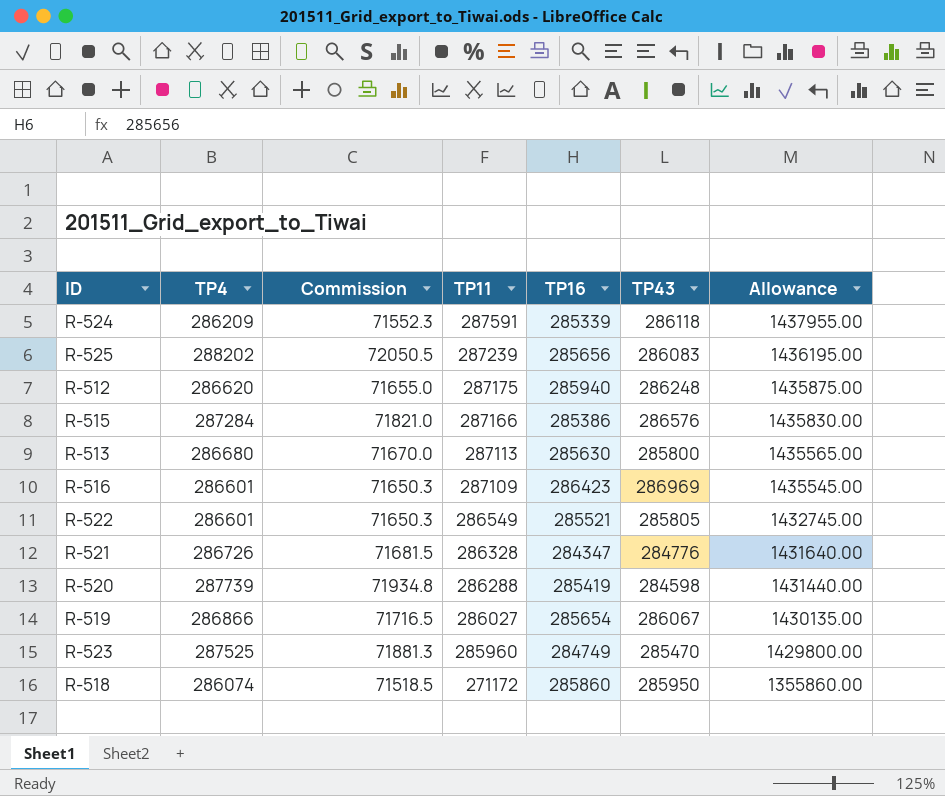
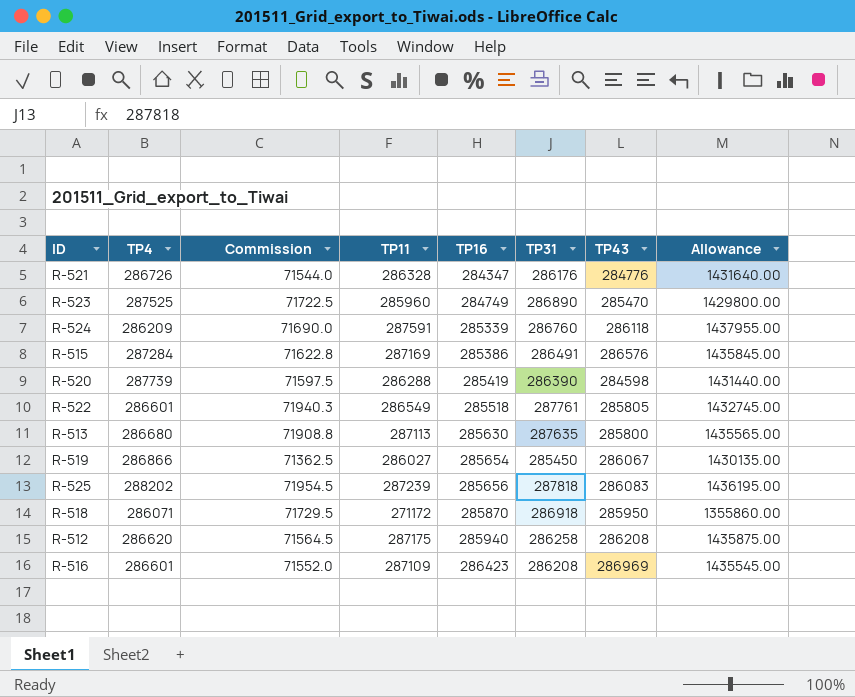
row order: TP11 descending -> TP16 ascending
column Commission | formula: [TP4] * 0.25 -> [TP31] * 0.25
column TP31 | position: none -> 6
R-515 | TP11: 287166 -> 287169
R-515 | Allowance: 1435830.00 -> 1435845.00
R-522 | TP16: 285521 -> 285518
R-518 | TP4: 286074 -> 286071
R-518 | TP16: 285860 -> 285870
R-512 | TP43: 286248 -> 286208

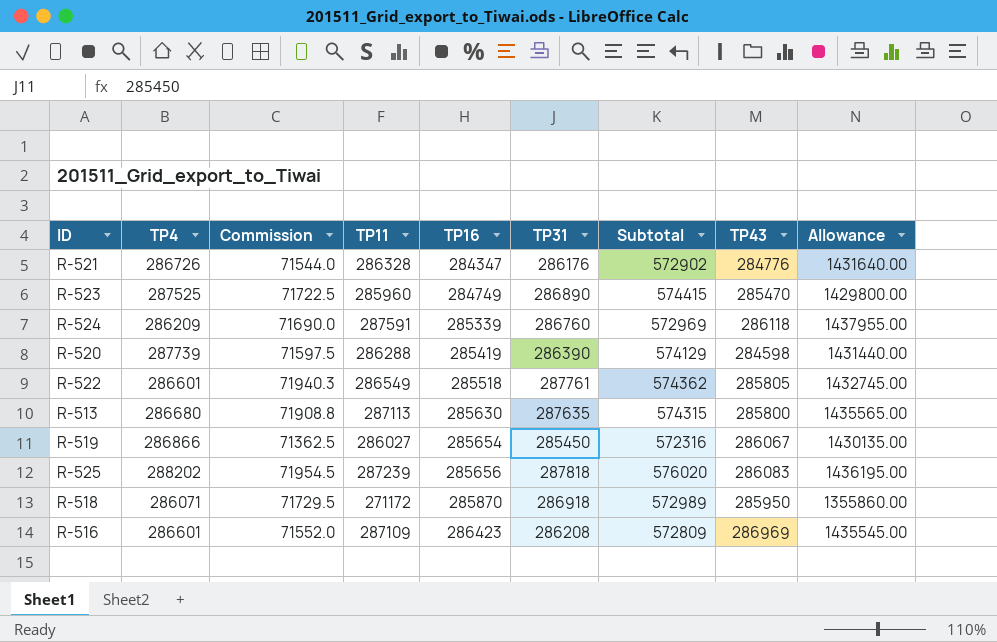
column Subtotal | formula: none -> [TP4] + [TP31]
row R-515: 287284 | 71622.8 | 287169 | 285386 | 286491 | 286576 | 1435845.00 -> none
row R-512: 286620 | 71564.5 | 287175 | 285940 | 286258 | 286208 | 1435875.00 -> none

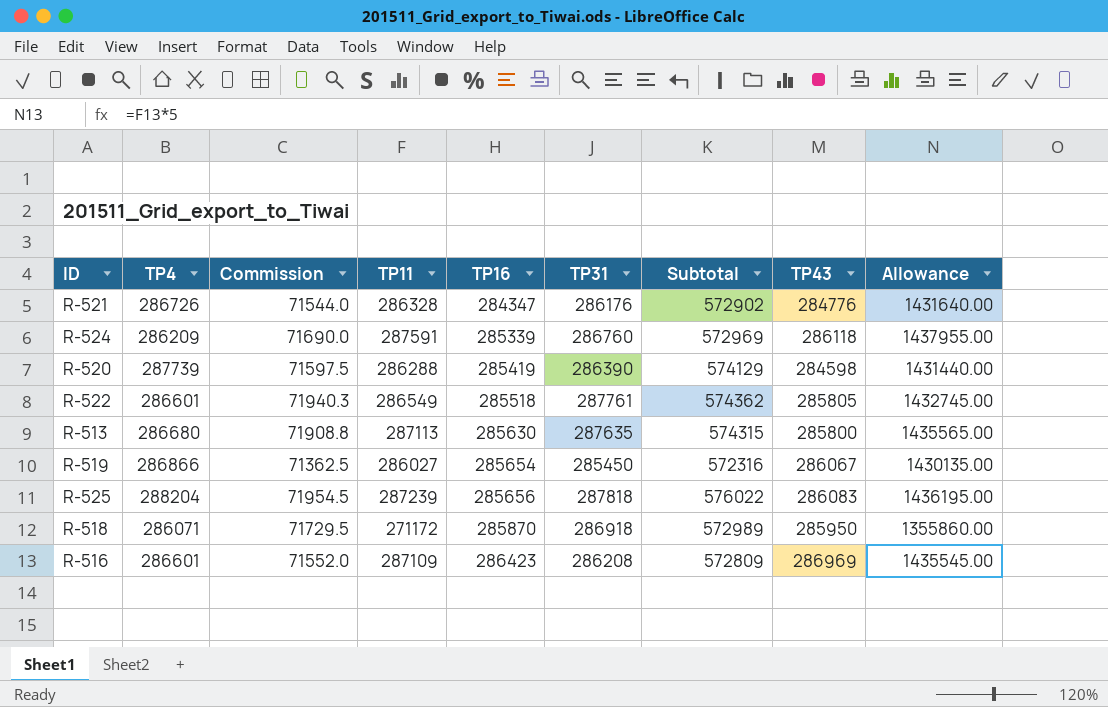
row R-523: 287525 | 71722.5 | 285960 | 284749 | 286890 | 574415 | 285470 | 1429800.00 -> none
R-525 | TP4: 288202 -> 288204
R-525 | Subtotal: 576020 -> 576022

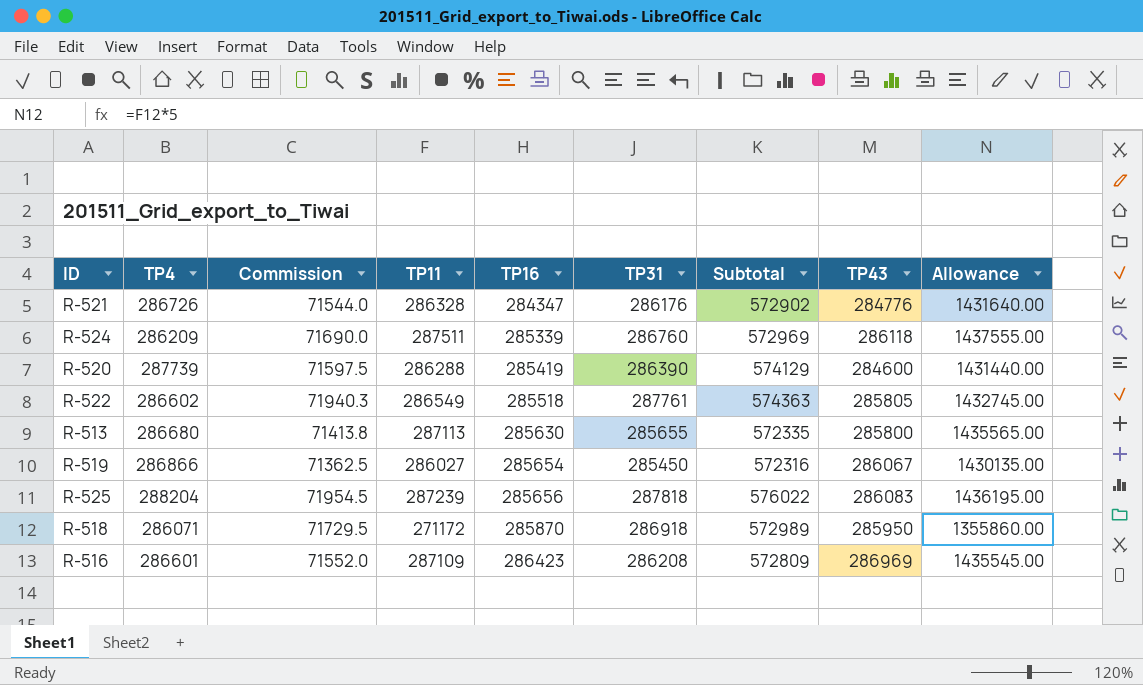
R-524 | TP11: 287591 -> 287511
R-524 | Allowance: 1437955.00 -> 1437555.00
R-520 | TP43: 284598 -> 284600
R-522 | TP4: 286601 -> 286602
R-522 | Subtotal: 574362 -> 574363
R-513 | Commission: 71908.8 -> 71413.8
R-513 | TP31: 287635 -> 285655
R-513 | Subtotal: 574315 -> 572335

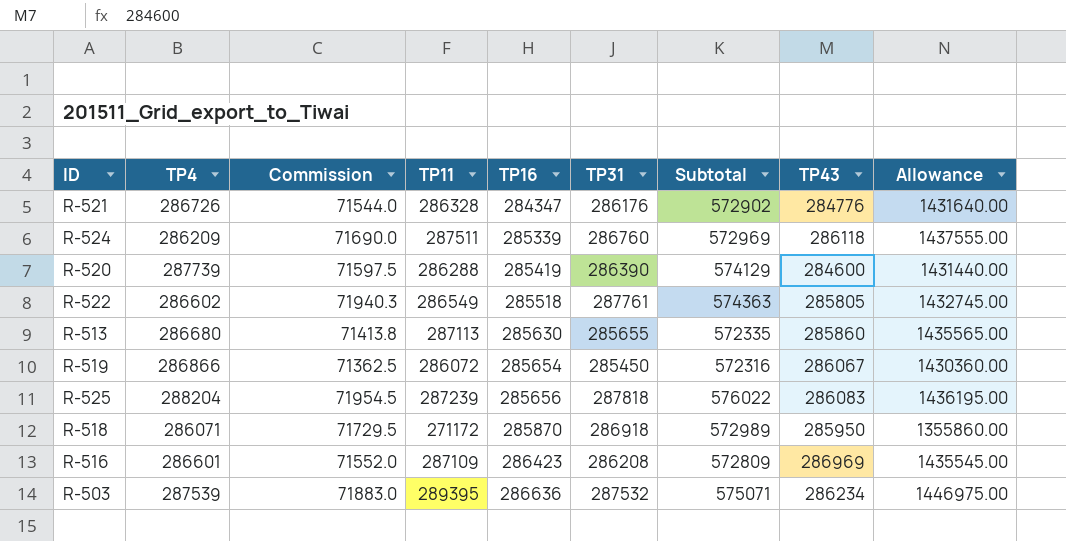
R-513 | TP43: 285800 -> 285860
R-519 | TP11: 286027 -> 286072
R-519 | Allowance: 1430135.00 -> 1430360.00
row R-503: none -> 287539 | 71883.0 | 289395 | 286636 | 287532 | 575071 | 286234 | 1446975.00

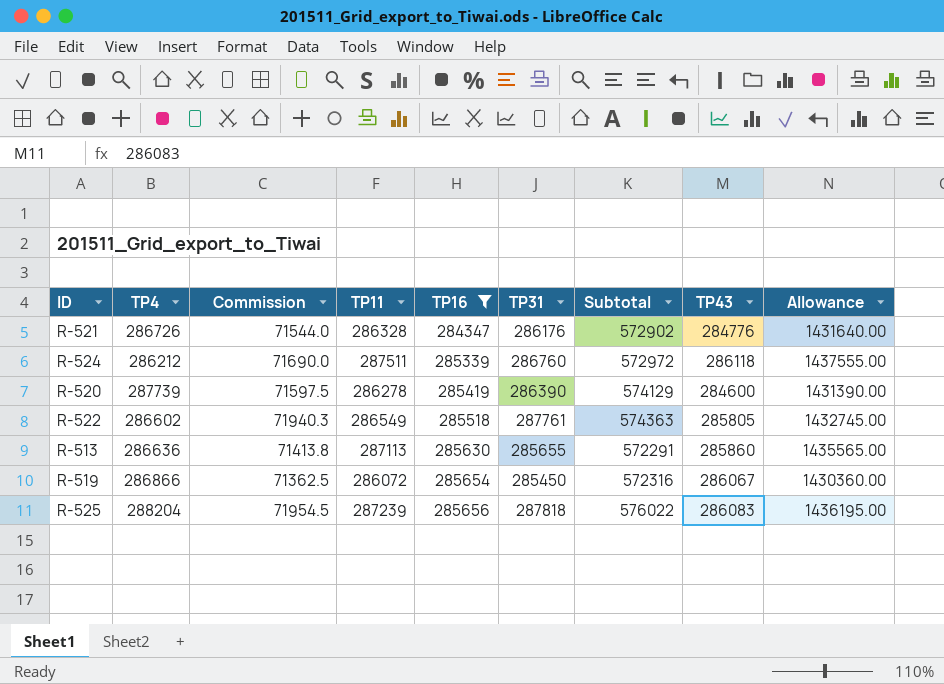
filter: none -> TP16 <= 285656
R-524 | TP4: 286209 -> 286212
R-524 | Subtotal: 572969 -> 572972
R-520 | TP11: 286288 -> 286278
R-520 | Allowance: 1431440.00 -> 1431390.00
R-513 | TP4: 286680 -> 286636
R-513 | Subtotal: 572335 -> 572291

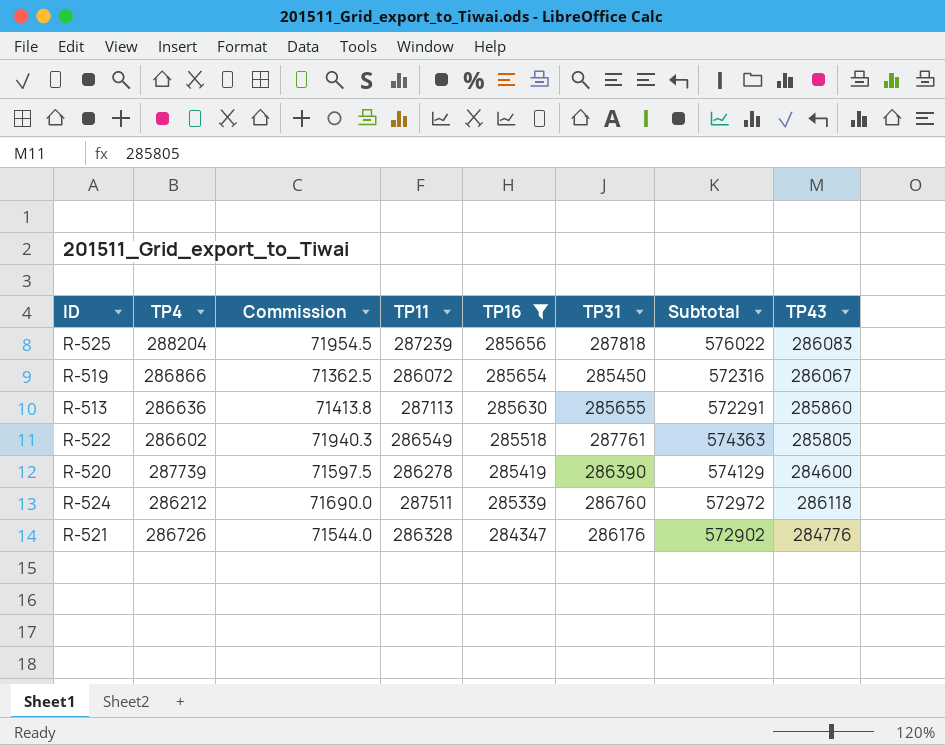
row order: TP16 ascending -> TP16 descending
column Allowance | formula: [TP11] * 5 -> none

